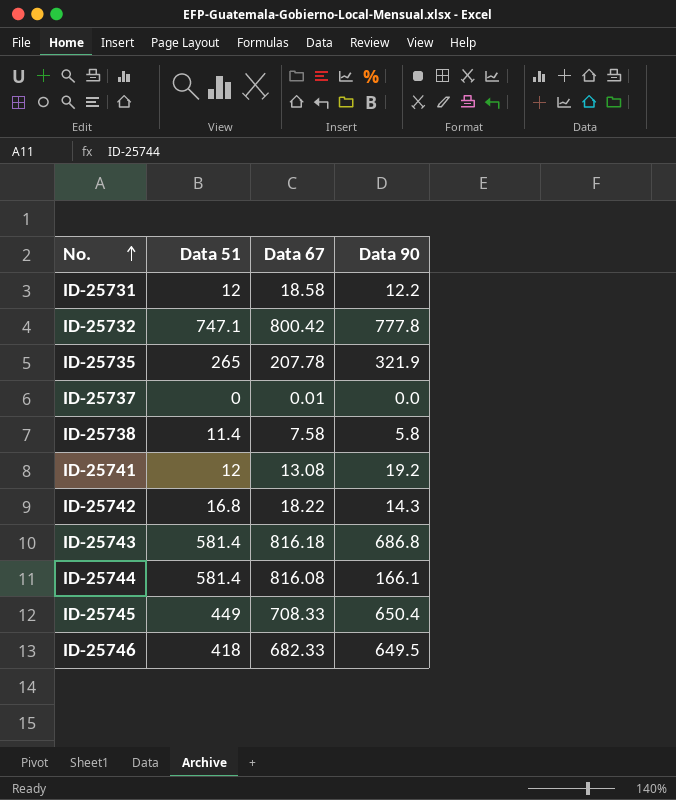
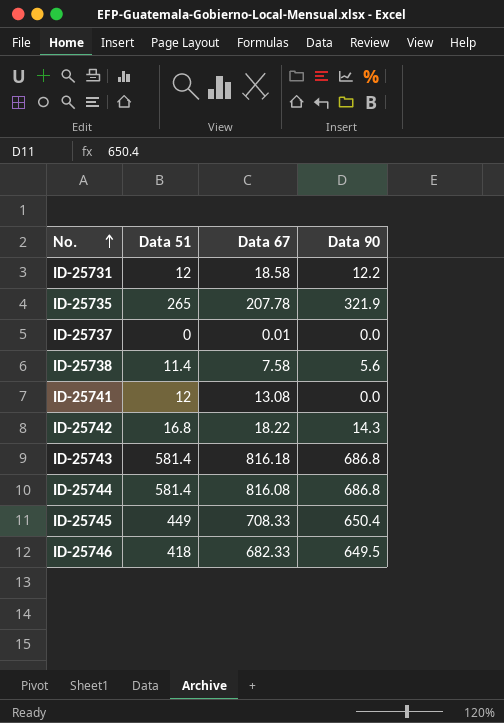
row ID-25732: 747.1 | 800.42 | 777.8 -> none
ID-25738 | Data 90: 5.8 -> 5.6
ID-25741 | Data 90: 19.2 -> 0.0
ID-25744 | Data 90: 166.1 -> 686.8

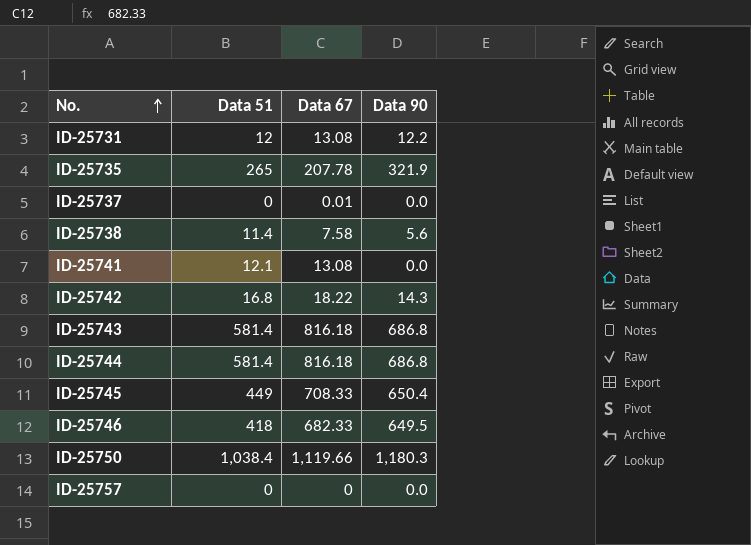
ID-25731 | Data 67: 18.58 -> 13.08
ID-25741 | Data 51: 12 -> 12.1
ID-25744 | Data 67: 816.08 -> 816.18
row ID-25750: none -> 1,038.4 | 1,119.66 | 1,180.3
row ID-25757: none -> 0 | 0 | 0.0

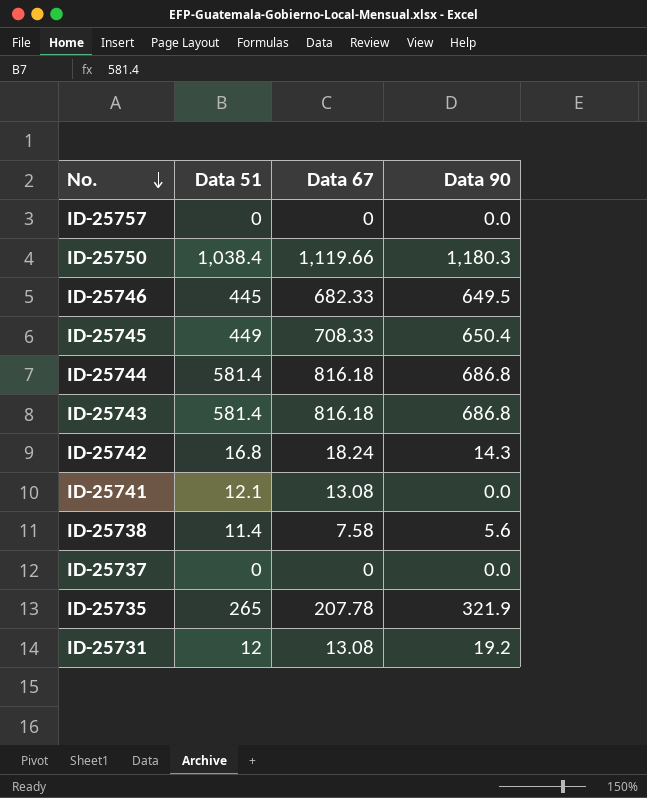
row order: No. ascending -> No. descending
ID-25746 | Data 51: 418 -> 445
ID-25742 | Data 67: 18.22 -> 18.24
ID-25737 | Data 67: 0.01 -> 0
ID-25731 | Data 90: 12.2 -> 19.2

